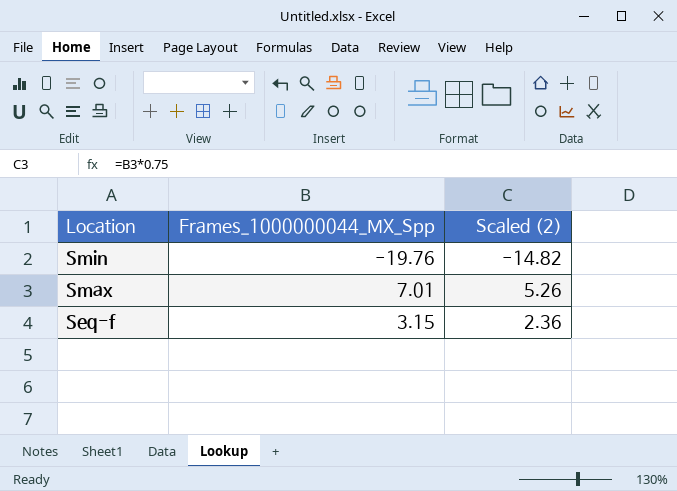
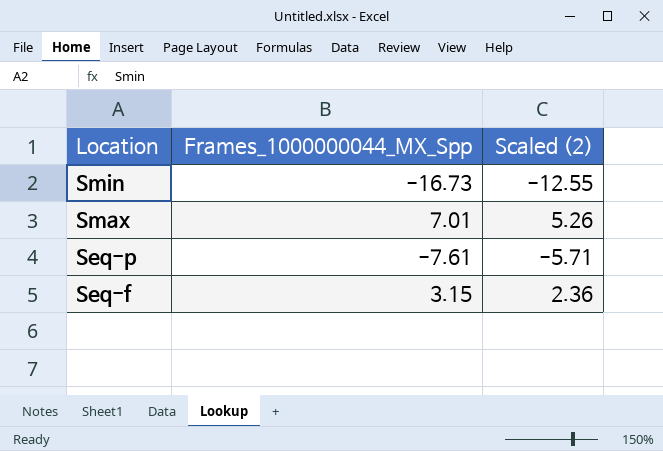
Smin | Frames_1000000044_MX_Spp: -19.76 -> -16.73
Smin | Scaled (2): -14.82 -> -12.55
row Seq-p: none -> -7.61 | -5.71

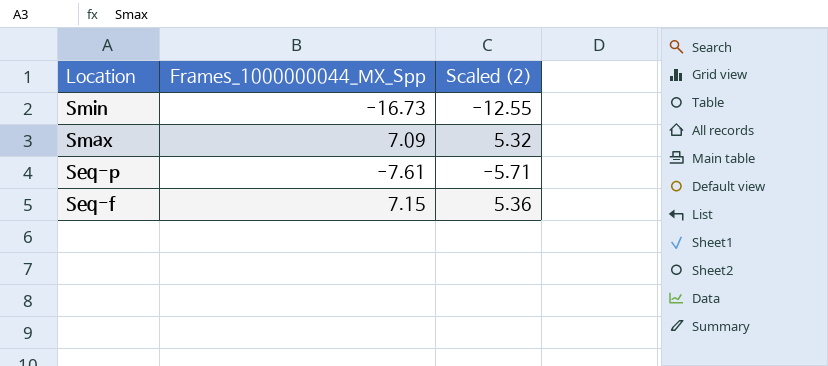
Smax | Frames_1000000044_MX_Spp: 7.01 -> 7.09
Smax | Scaled (2): 5.26 -> 5.32
Seq-f | Frames_1000000044_MX_Spp: 3.15 -> 7.15
Seq-f | Scaled (2): 2.36 -> 5.36

